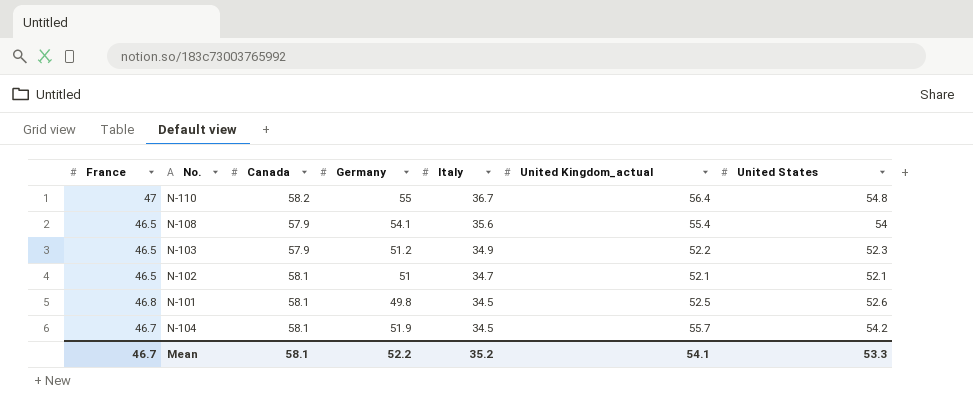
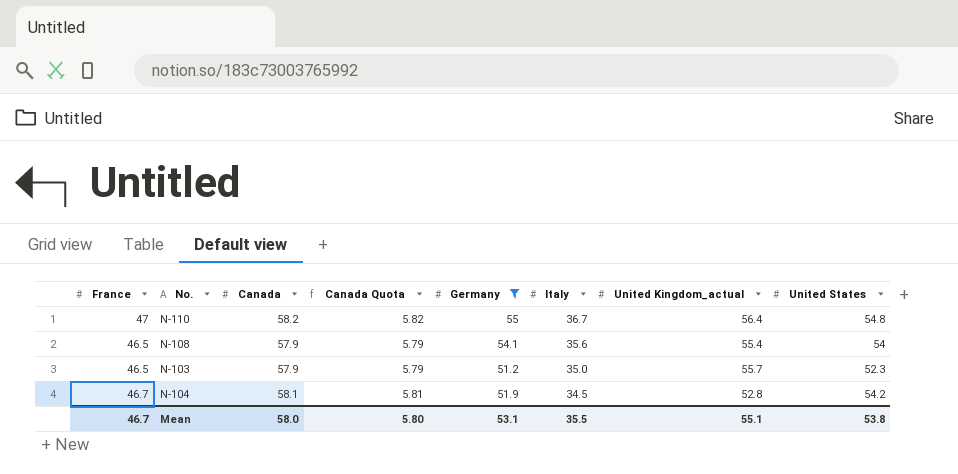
filter: none -> Germany >= 51.2
column Canada Quota | formula: none -> [Canada] * 0.1
N-103 | Italy: 34.9 -> 35.0
N-103 | United Kingdom_actual: 52.2 -> 55.7
N-104 | United Kingdom_actual: 55.7 -> 52.8
Mean | Canada: 58.1 -> 58.0
Mean | Germany: 52.2 -> 53.1
Mean | Italy: 35.2 -> 35.5
Mean | United Kingdom_actual: 54.1 -> 55.1
Mean | United States: 53.3 -> 53.8

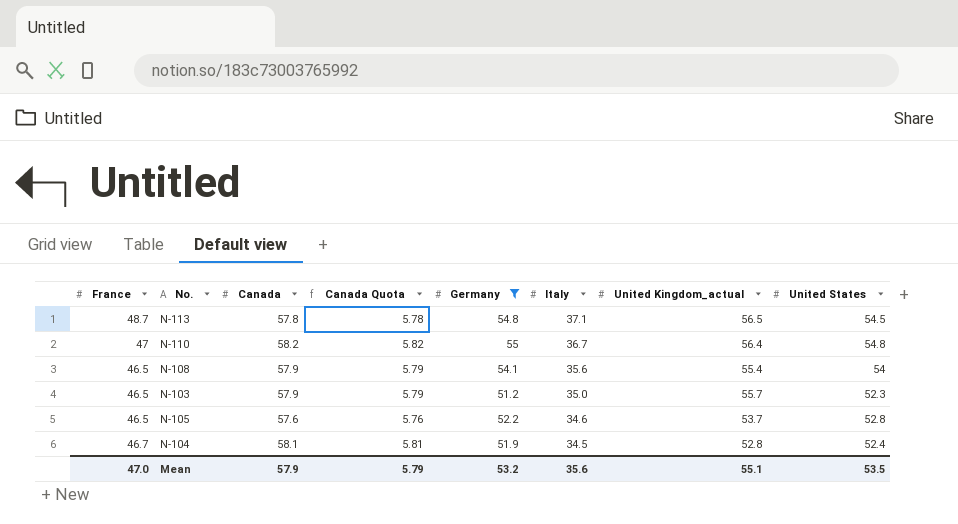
row N-113: none -> 48.7 | 57.8 | 5.78 | 54.8 | 37.1 | 56.5 | 54.5
row N-105: none -> 46.5 | 57.6 | 5.76 | 52.2 | 34.6 | 53.7 | 52.8
N-104 | United States: 54.2 -> 52.4
Mean | France: 46.7 -> 47.0
Mean | Canada: 58.0 -> 57.9
Mean | Canada Quota: 5.80 -> 5.79
Mean | Germany: 53.1 -> 53.2
Mean | Italy: 35.5 -> 35.6
Mean | United States: 53.8 -> 53.5

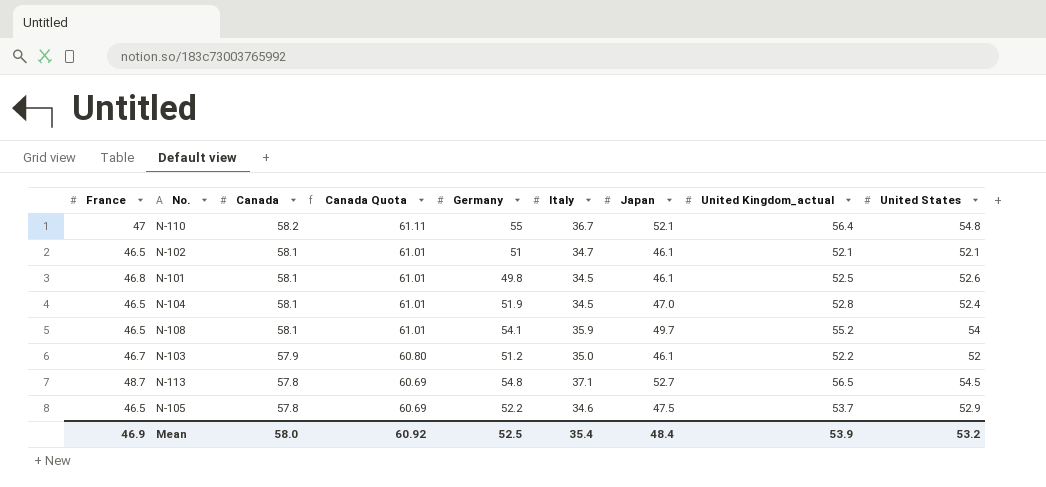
filter: Germany >= 51.2 -> none
row order: Italy descending -> Canada descending
column Canada Quota | formula: [Canada] * 0.1 -> [Canada] * 1.05
column Japan | position: none -> 7
N-104 | France: 46.7 -> 46.5
N-108 | Canada: 57.9 -> 58.1
N-108 | Italy: 35.6 -> 35.9
N-108 | United Kingdom_actual: 55.4 -> 55.2
N-103 | France: 46.5 -> 46.7
N-103 | United Kingdom_actual: 55.7 -> 52.2
N-103 | United States: 52.3 -> 52
N-105 | Canada: 57.6 -> 57.8
N-105 | United States: 52.8 -> 52.9
Mean | France: 47.0 -> 46.9
Mean | Canada: 57.9 -> 58.0
Mean | Canada Quota: 5.79 -> 60.92
Mean | Germany: 53.2 -> 52.5
Mean | Italy: 35.6 -> 35.4
Mean | United Kingdom_actual: 55.1 -> 53.9
Mean | United States: 53.5 -> 53.2

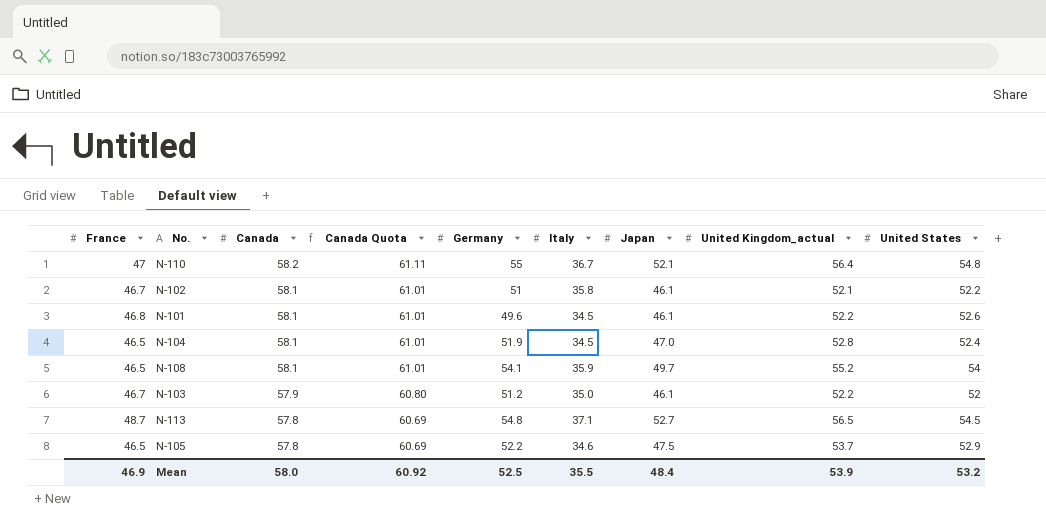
N-102 | France: 46.5 -> 46.7
N-102 | Italy: 34.7 -> 35.8
N-102 | United States: 52.1 -> 52.2
N-101 | Germany: 49.8 -> 49.6
N-101 | United Kingdom_actual: 52.5 -> 52.2
Mean | Italy: 35.4 -> 35.5

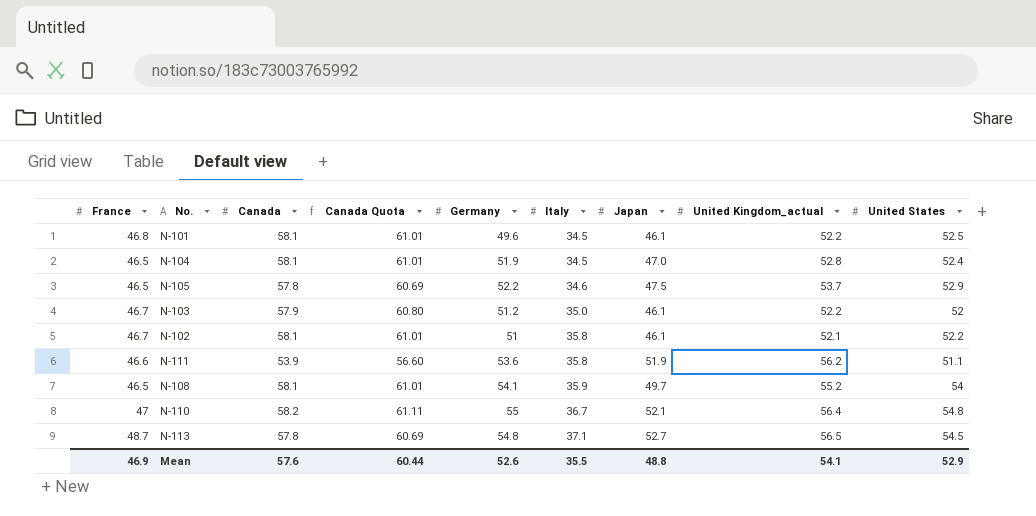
row order: Canada descending -> Italy ascending
N-101 | United States: 52.6 -> 52.5
row N-111: none -> 46.6 | 53.9 | 56.60 | 53.6 | 35.8 | 51.9 | 56.2 | 51.1
Mean | Canada: 58.0 -> 57.6
Mean | Canada Quota: 60.92 -> 60.44
Mean | Germany: 52.5 -> 52.6
Mean | Japan: 48.4 -> 48.8
Mean | United Kingdom_actual: 53.9 -> 54.1
Mean | United States: 53.2 -> 52.9

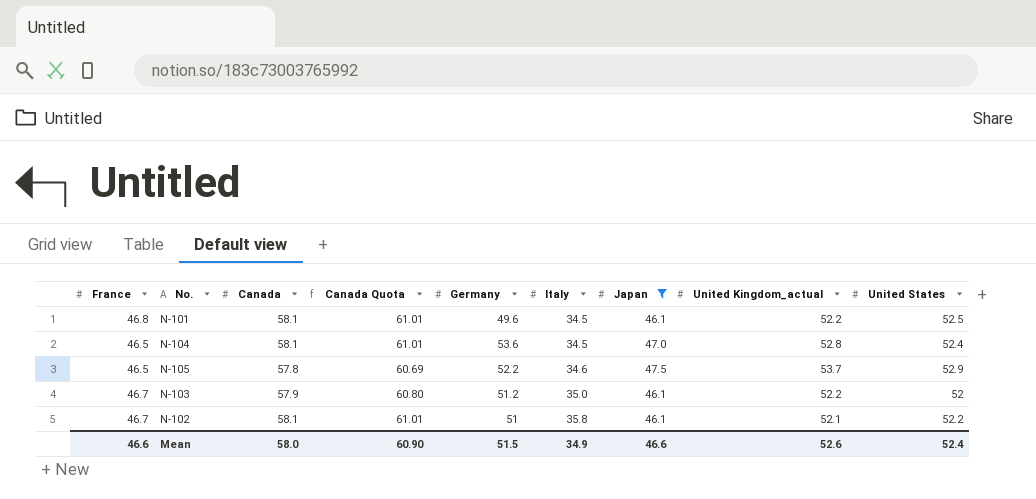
filter: none -> Japan <= 47.5
N-104 | Germany: 51.9 -> 53.6
Mean | France: 46.9 -> 46.6
Mean | Canada: 57.6 -> 58.0
Mean | Canada Quota: 60.44 -> 60.90
Mean | Germany: 52.6 -> 51.5
Mean | Italy: 35.5 -> 34.9
Mean | Japan: 48.8 -> 46.6
Mean | United Kingdom_actual: 54.1 -> 52.6
Mean | United States: 52.9 -> 52.4

